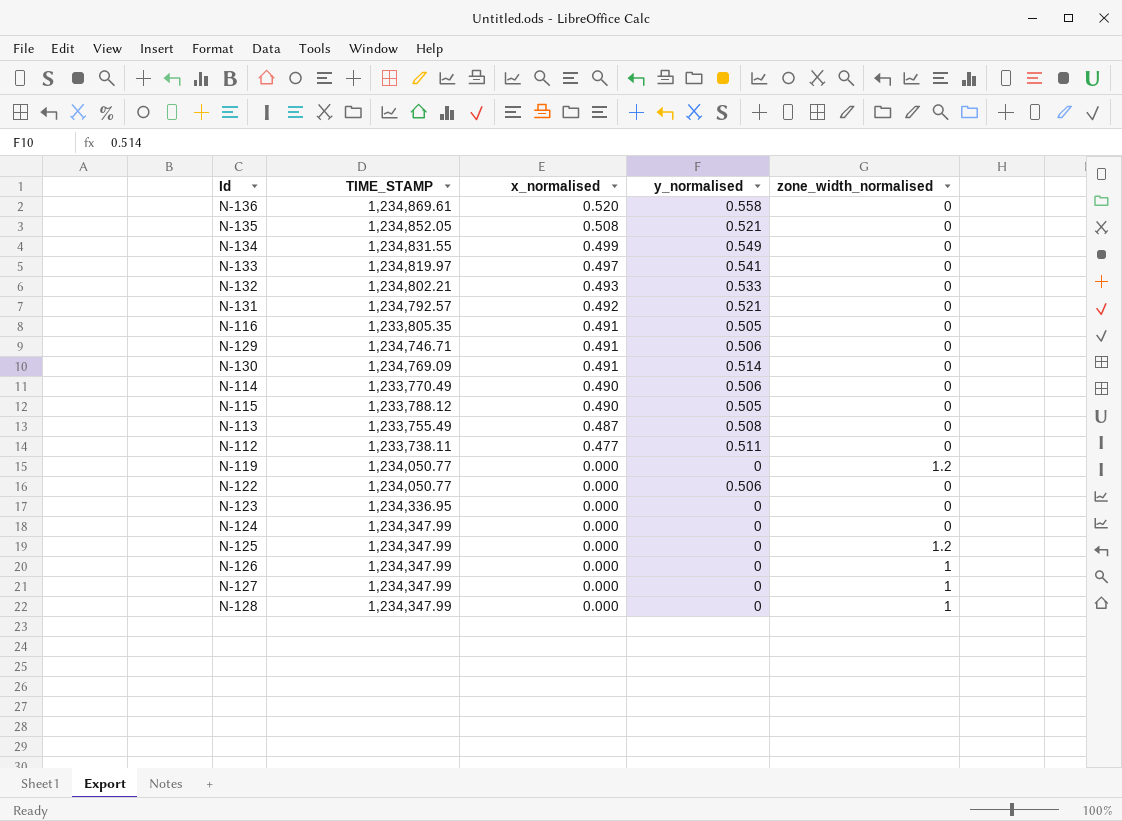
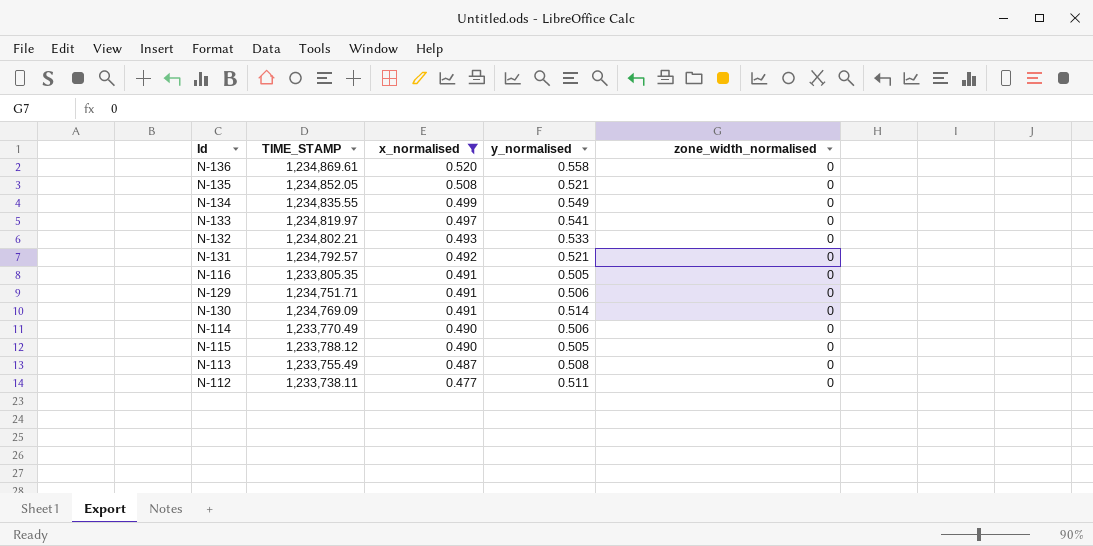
filter: none -> x_normalised != 0.000
N-134 | TIME_STAMP: 1,234,831.55 -> 1,234,835.55
N-129 | TIME_STAMP: 1,234,746.71 -> 1,234,751.71

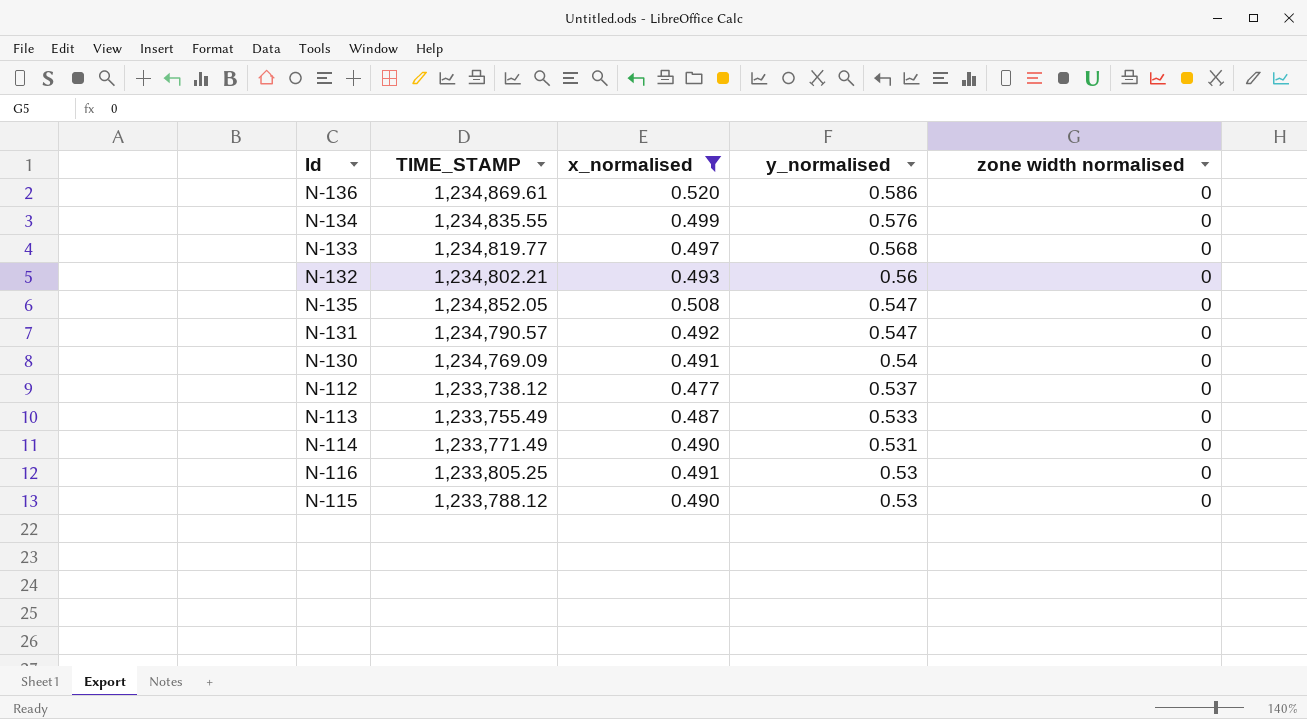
row order: x_normalised descending -> y_normalised descending
column name: zone_width_normalised -> zone width normalised
row N-129: 1,234,751.71 | 0.491 | 0.506 | 0 -> none
N-136 | y_normalised: 0.558 -> 0.586
N-134 | y_normalised: 0.549 -> 0.576
N-133 | TIME_STAMP: 1,234,819.97 -> 1,234,819.77
N-133 | y_normalised: 0.541 -> 0.568
N-132 | y_normalised: 0.533 -> 0.56
N-135 | y_normalised: 0.521 -> 0.547
N-131 | TIME_STAMP: 1,234,792.57 -> 1,234,790.57
N-131 | y_normalised: 0.521 -> 0.547
N-130 | y_normalised: 0.514 -> 0.54
N-112 | TIME_STAMP: 1,233,738.11 -> 1,233,738.12
N-112 | y_normalised: 0.511 -> 0.537
N-113 | y_normalised: 0.508 -> 0.533
N-114 | TIME_STAMP: 1,233,770.49 -> 1,233,771.49
N-114 | y_normalised: 0.506 -> 0.531
N-116 | TIME_STAMP: 1,233,805.35 -> 1,233,805.25
N-116 | y_normalised: 0.505 -> 0.53
N-115 | y_normalised: 0.505 -> 0.53

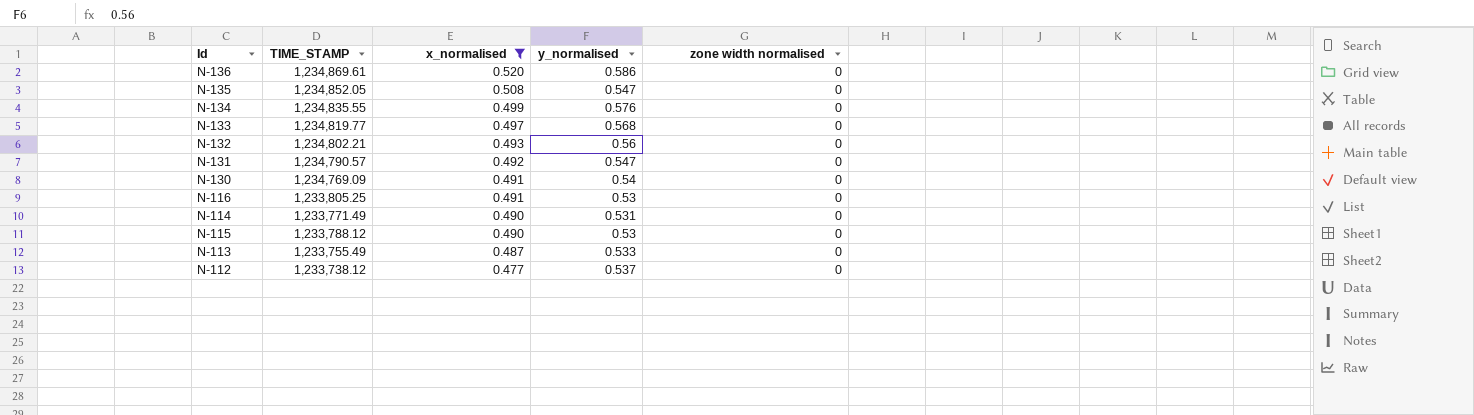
row order: y_normalised descending -> x_normalised descending

